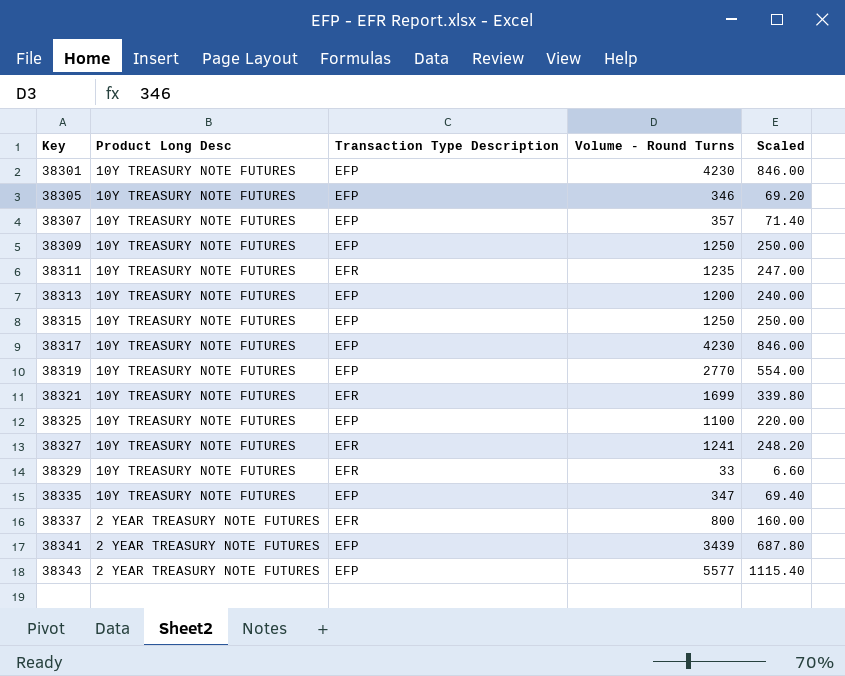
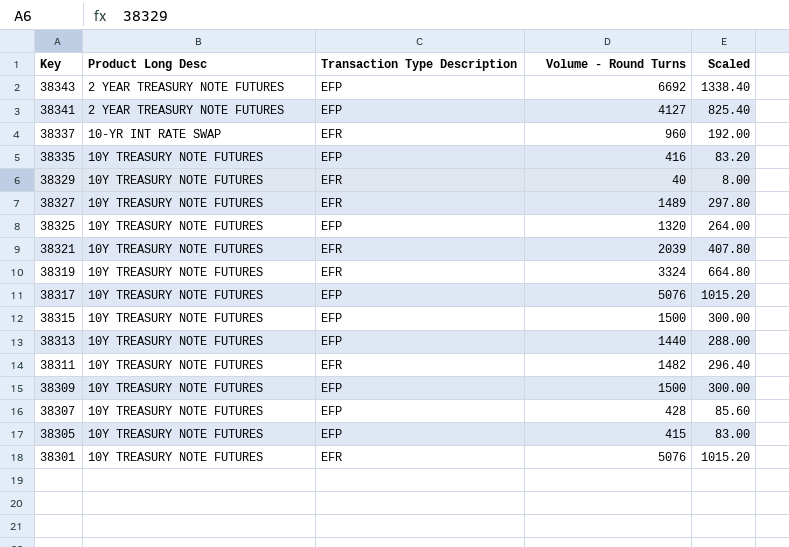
row order: Key ascending -> Key descending
38343 | Volume - Round Turns: 5577 -> 6692
38343 | Scaled: 1115.40 -> 1338.40
38341 | Volume - Round Turns: 3439 -> 4127
38341 | Scaled: 687.80 -> 825.40
38337 | Product Long Desc: 2 YEAR TREASURY NOTE FUTURES -> 10-YR INT RATE SWAP
38337 | Volume - Round Turns: 800 -> 960
38337 | Scaled: 160.00 -> 192.00
38335 | Volume - Round Turns: 347 -> 416
38335 | Scaled: 69.40 -> 83.20
38329 | Volume - Round Turns: 33 -> 40
38329 | Scaled: 6.60 -> 8.00
38327 | Volume - Round Turns: 1241 -> 1489
38327 | Scaled: 248.20 -> 297.80
38325 | Volume - Round Turns: 1100 -> 1320
38325 | Scaled: 220.00 -> 264.00
38321 | Volume - Round Turns: 1699 -> 2039
38321 | Scaled: 339.80 -> 407.80
38319 | Transaction Type Description: EFP -> EFR
38319 | Volume - Round Turns: 2770 -> 3324
38319 | Scaled: 554.00 -> 664.80
38317 | Volume - Round Turns: 4230 -> 5076
38317 | Scaled: 846.00 -> 1015.20
38315 | Volume - Round Turns: 1250 -> 1500
38315 | Scaled: 250.00 -> 300.00
38313 | Volume - Round Turns: 1200 -> 1440
38313 | Scaled: 240.00 -> 288.00
38311 | Volume - Round Turns: 1235 -> 1482
38311 | Scaled: 247.00 -> 296.40
38309 | Volume - Round Turns: 1250 -> 1500
38309 | Scaled: 250.00 -> 300.00
38307 | Volume - Round Turns: 357 -> 428
38307 | Scaled: 71.40 -> 85.60
38305 | Volume - Round Turns: 346 -> 415
38305 | Scaled: 69.20 -> 83.00
38301 | Transaction Type Description: EFP -> EFR
38301 | Volume - Round Turns: 4230 -> 5076
38301 | Scaled: 846.00 -> 1015.20

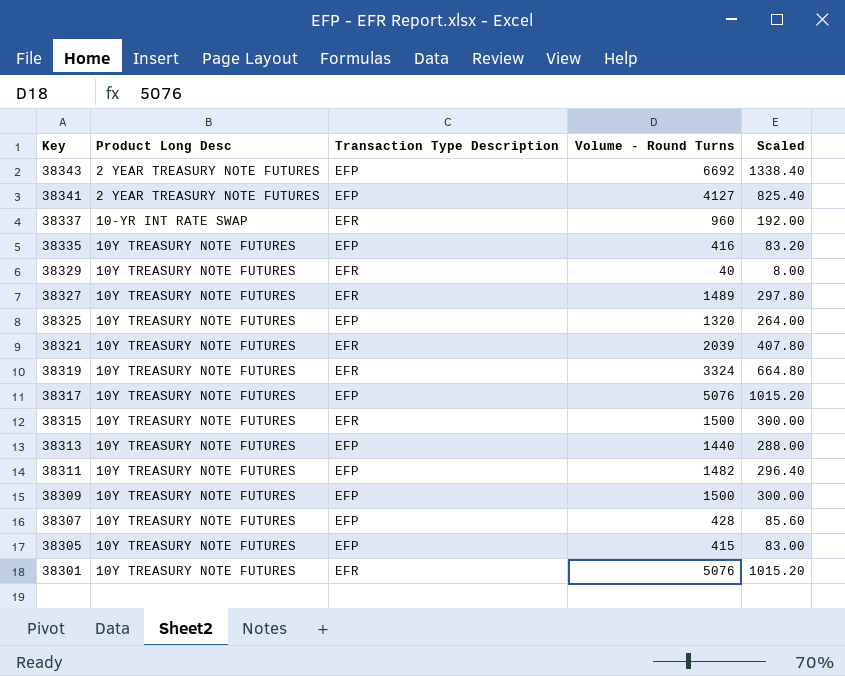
38315 | Transaction Type Description: EFP -> EFR
38311 | Transaction Type Description: EFR -> EFP

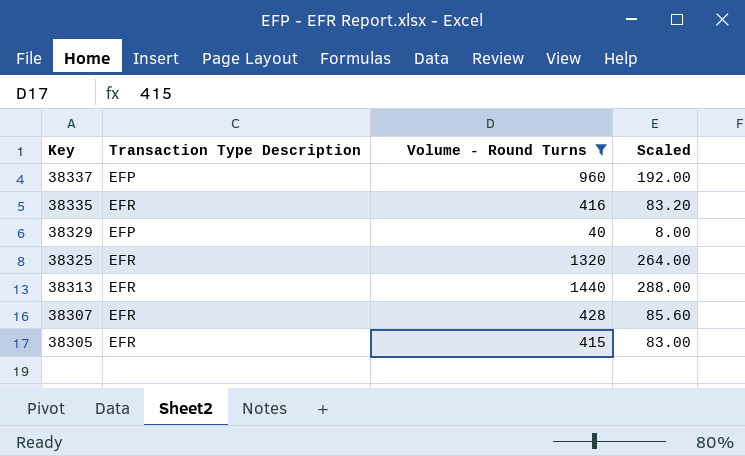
filter: none -> Volume - Round Turns <= 1440
column Product Long Desc | position: 2 -> none
38337 | Transaction Type Description: EFR -> EFP
38335 | Transaction Type Description: EFP -> EFR
38329 | Transaction Type Description: EFR -> EFP
38325 | Transaction Type Description: EFP -> EFR
38313 | Transaction Type Description: EFP -> EFR
38307 | Transaction Type Description: EFP -> EFR
38305 | Transaction Type Description: EFP -> EFR

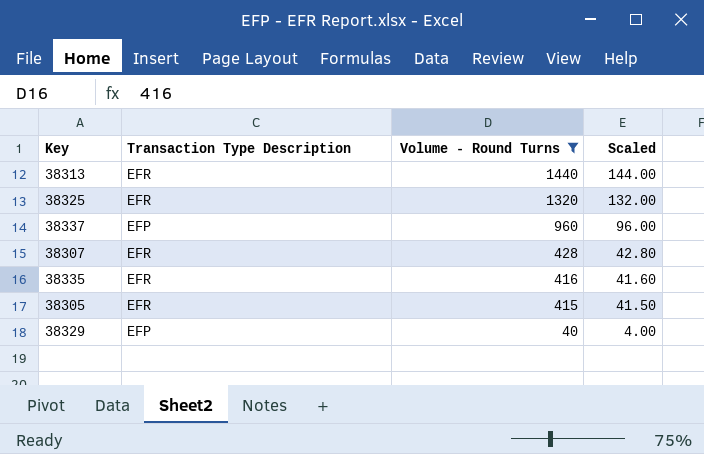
row order: Key descending -> Volume - Round Turns descending
column Scaled | formula: [Volume - Round Turns] * 0.2 -> [Volume - Round Turns] * 0.1

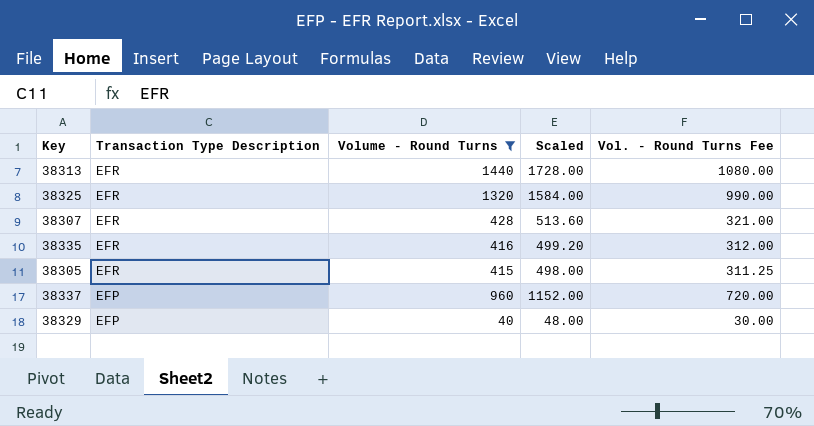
row order: Volume - Round Turns descending -> Transaction Type Description descending
column Scaled | formula: [Volume - Round Turns] * 0.1 -> [Volume - Round Turns] * 1.2
column Vol. - Round Turns Fee | formula: none -> [Volume - Round Turns] * 0.75

